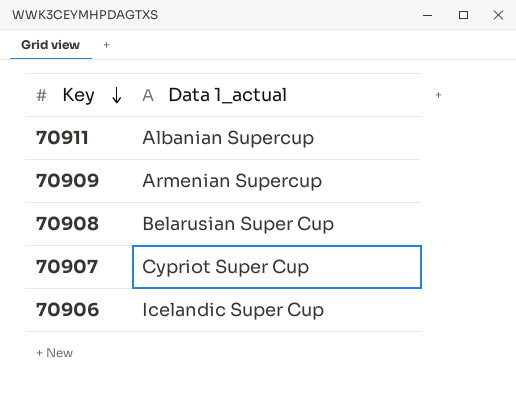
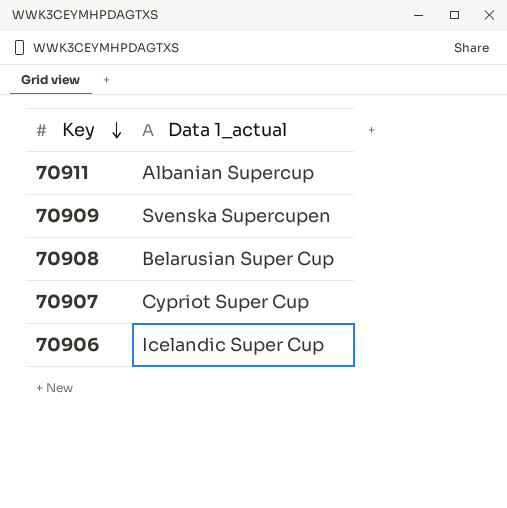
70909 | Data 1_actual: Armenian Supercup -> Svenska Supercupen

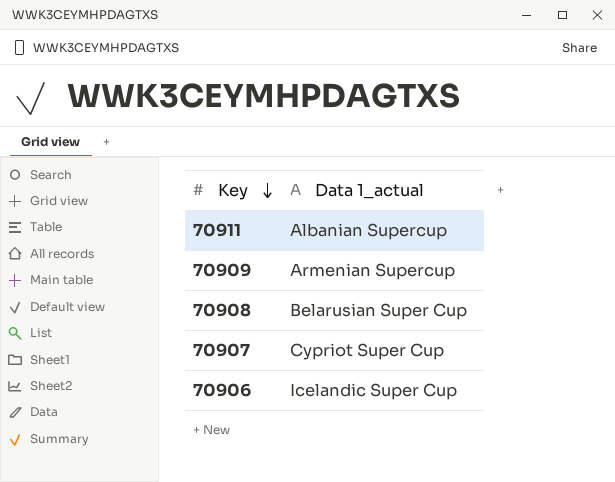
70909 | Data 1_actual: Svenska Supercupen -> Armenian Supercup

